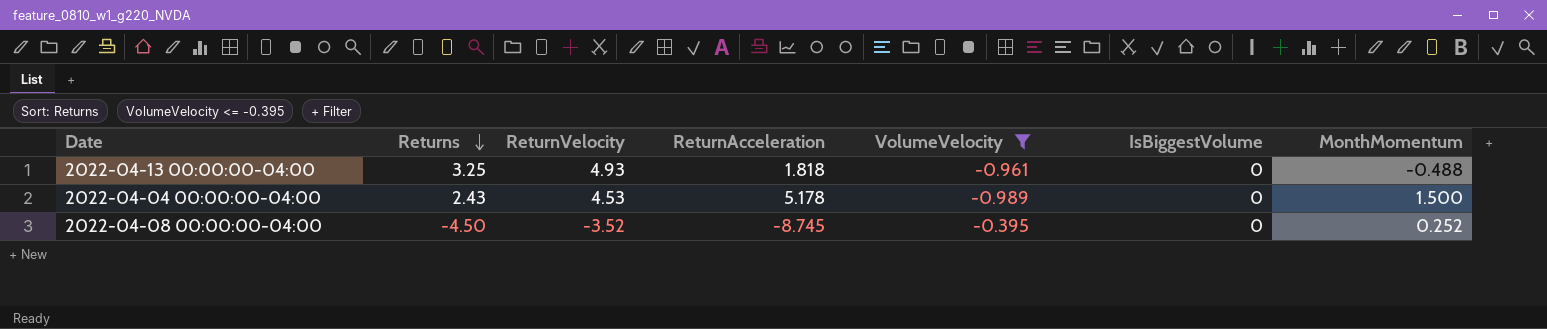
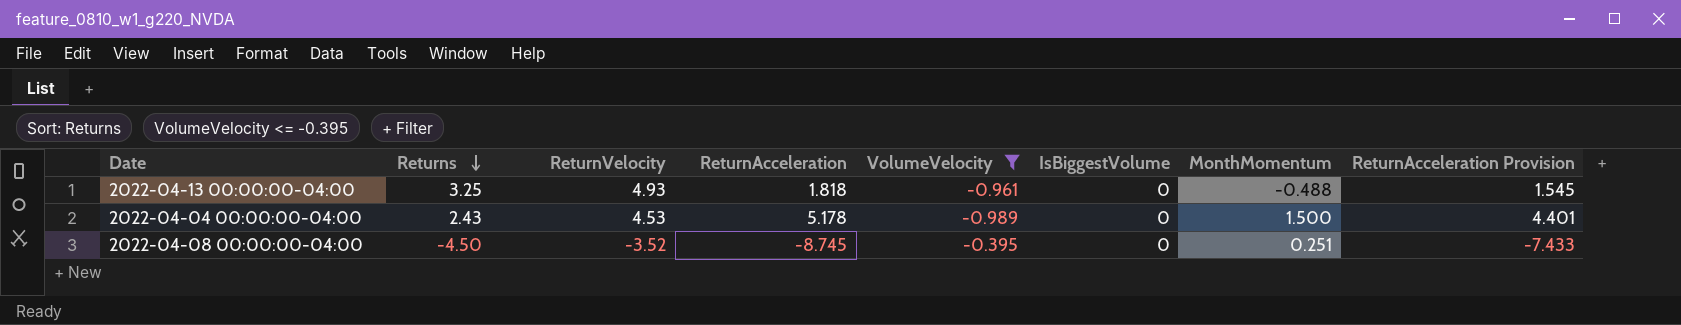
column ReturnAcceleration Provision | formula: none -> [ReturnAcceleration] * 0.85
2022-04-08 00:00:00-04:00 | MonthMomentum: 0.252 -> 0.251

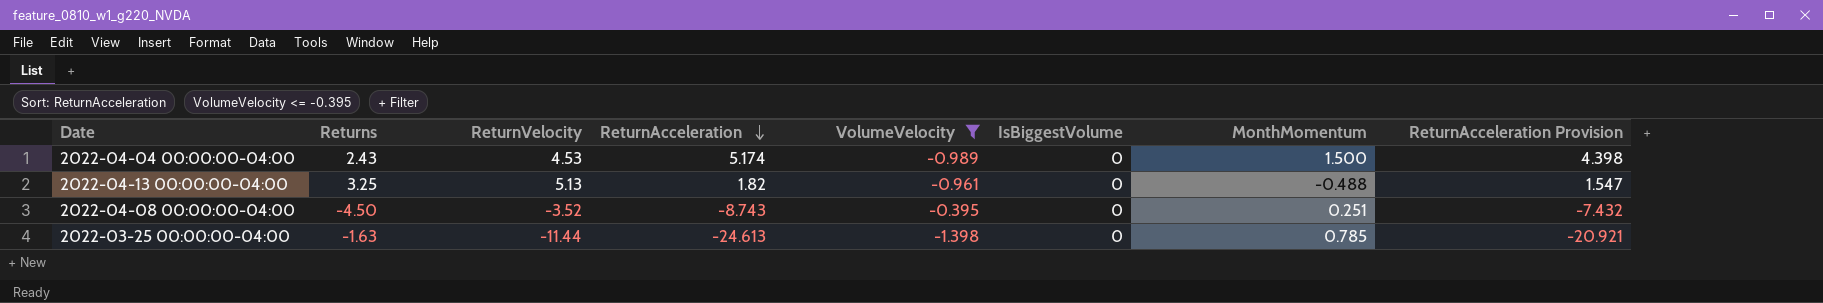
row order: Returns descending -> ReturnAcceleration descending
2022-04-04 00:00:00-04:00 | ReturnAcceleration: 5.178 -> 5.174
2022-04-04 00:00:00-04:00 | ReturnAcceleration Provision: 4.401 -> 4.398
2022-04-13 00:00:00-04:00 | ReturnVelocity: 4.93 -> 5.13
2022-04-13 00:00:00-04:00 | ReturnAcceleration: 1.818 -> 1.82
2022-04-13 00:00:00-04:00 | ReturnAcceleration Provision: 1.545 -> 1.547
2022-04-08 00:00:00-04:00 | ReturnAcceleration: -8.745 -> -8.743
2022-04-08 00:00:00-04:00 | ReturnAcceleration Provision: -7.433 -> -7.432
row 2022-03-25 00:00:00-04:00: none -> -1.63 | -11.44 | -24.613 | -1.398 | 0 | 0.785 | -20.921

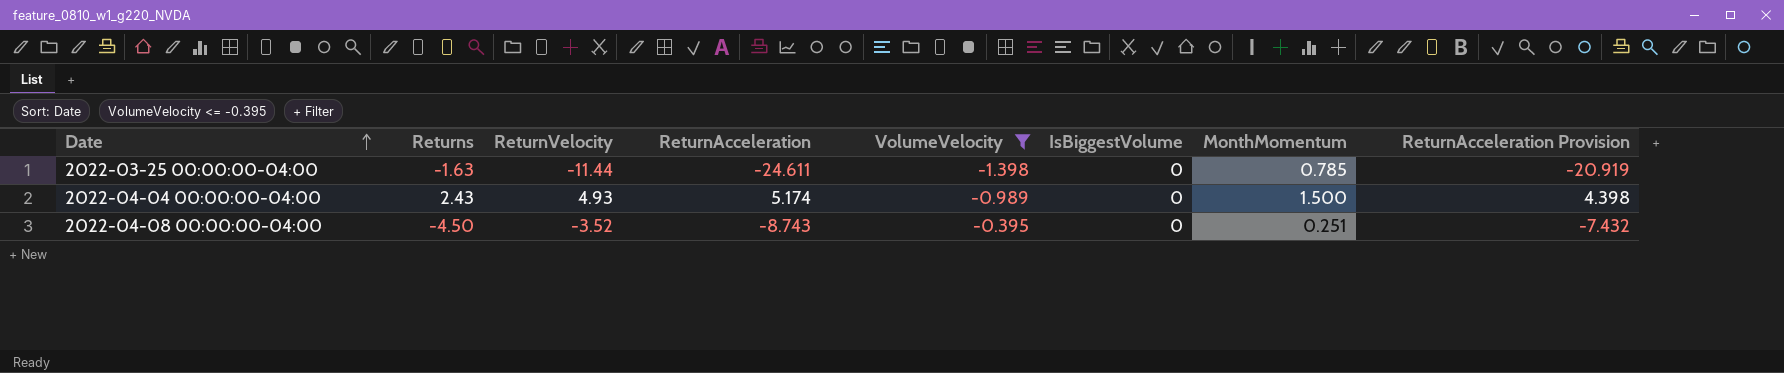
row order: ReturnAcceleration descending -> Date ascending
row 2022-04-13 00:00:00-04:00: 3.25 | 5.13 | 1.82 | -0.961 | 0 | -0.488 | 1.547 -> none
2022-03-25 00:00:00-04:00 | ReturnAcceleration: -24.613 -> -24.611
2022-03-25 00:00:00-04:00 | ReturnAcceleration Provision: -20.921 -> -20.919
2022-04-04 00:00:00-04:00 | ReturnVelocity: 4.53 -> 4.93

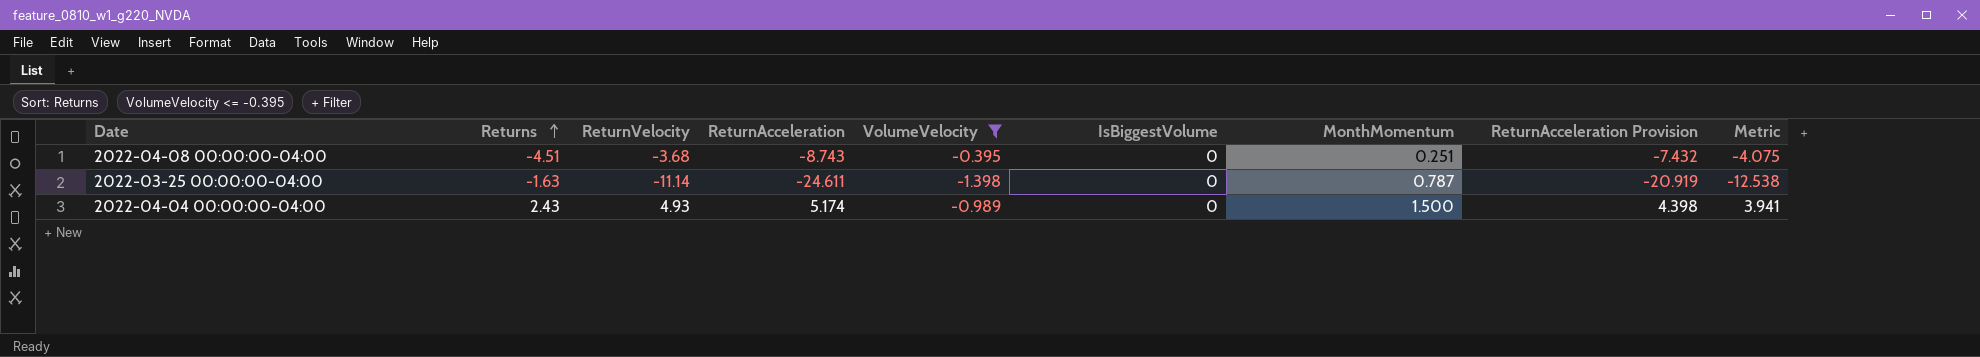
row order: Date ascending -> Returns ascending
column Metric | formula: none -> [ReturnVelocity] + [VolumeVelocity]
2022-04-08 00:00:00-04:00 | Returns: -4.50 -> -4.51
2022-04-08 00:00:00-04:00 | ReturnVelocity: -3.52 -> -3.68
2022-03-25 00:00:00-04:00 | ReturnVelocity: -11.44 -> -11.14
2022-03-25 00:00:00-04:00 | MonthMomentum: 0.785 -> 0.787

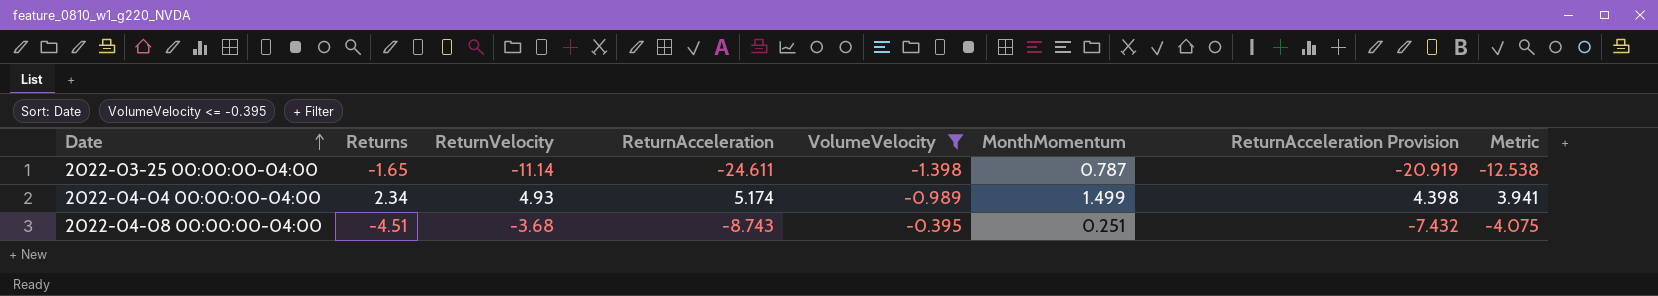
row order: Returns ascending -> Date ascending
column IsBiggestVolume | position: 6 -> none
2022-03-25 00:00:00-04:00 | Returns: -1.63 -> -1.65
2022-04-04 00:00:00-04:00 | Returns: 2.43 -> 2.34
2022-04-04 00:00:00-04:00 | MonthMomentum: 1.500 -> 1.499

